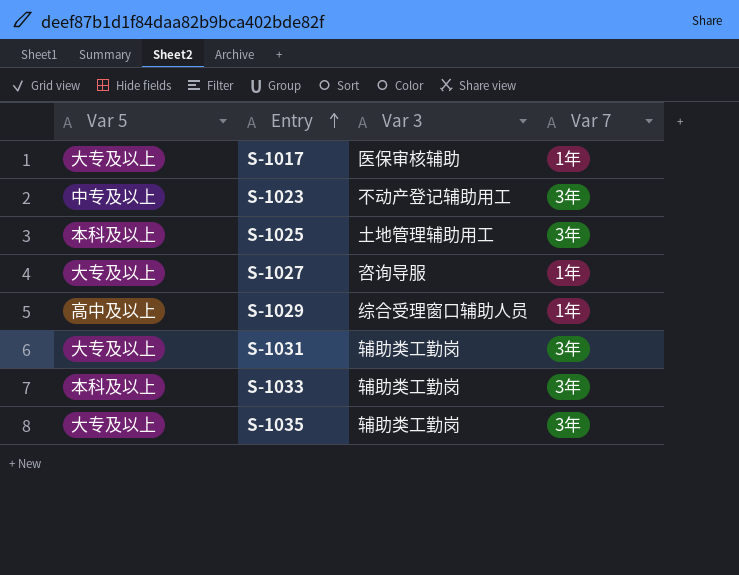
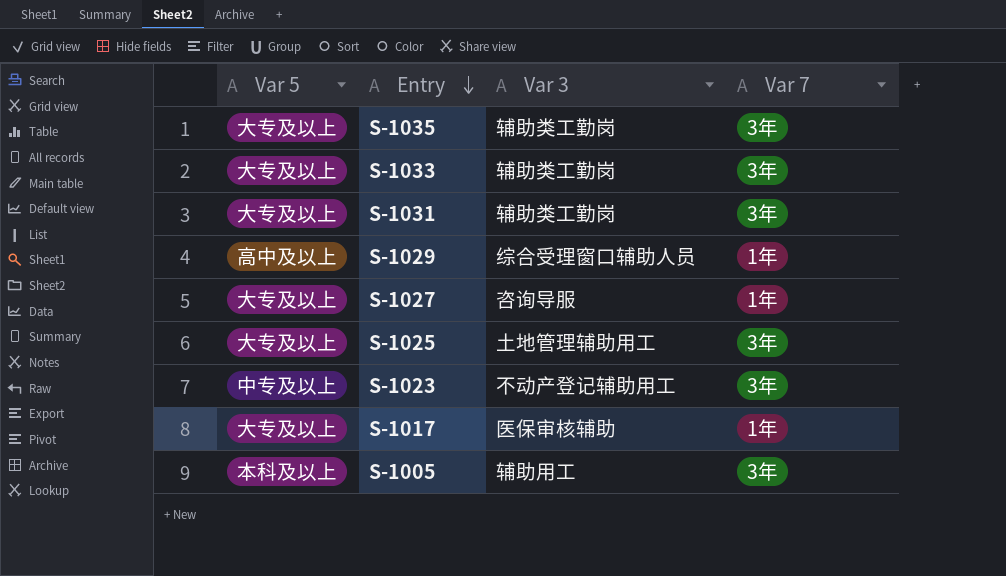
row order: Entry ascending -> Entry descending
S-1033 | Var 5: 本科及以上 -> 大专及以上
S-1025 | Var 5: 本科及以上 -> 大专及以上
row S-1005: none -> 本科及以上 | 辅助用工 | 3年

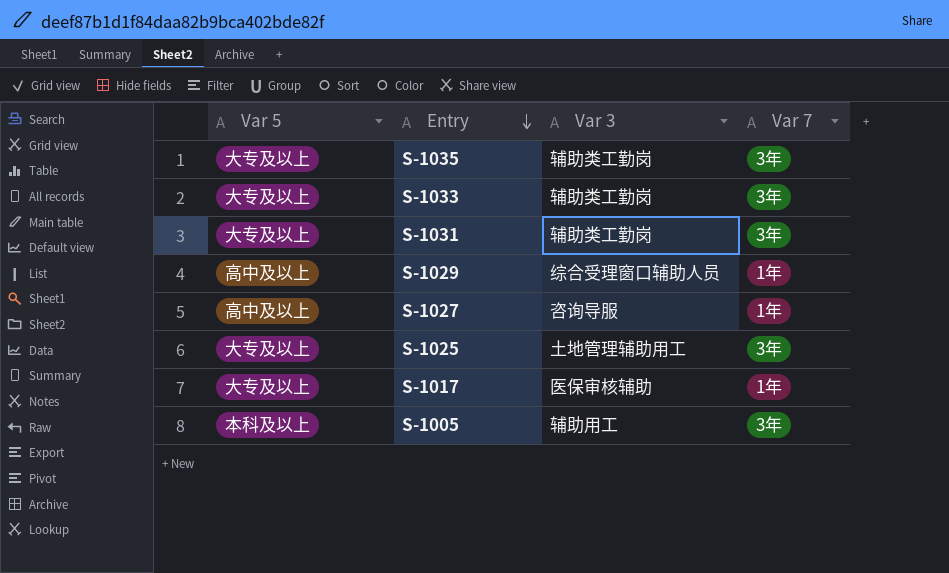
row S-1023: 中专及以上 | 不动产登记辅助用工 | 3年 -> none
S-1027 | Var 5: 大专及以上 -> 高中及以上

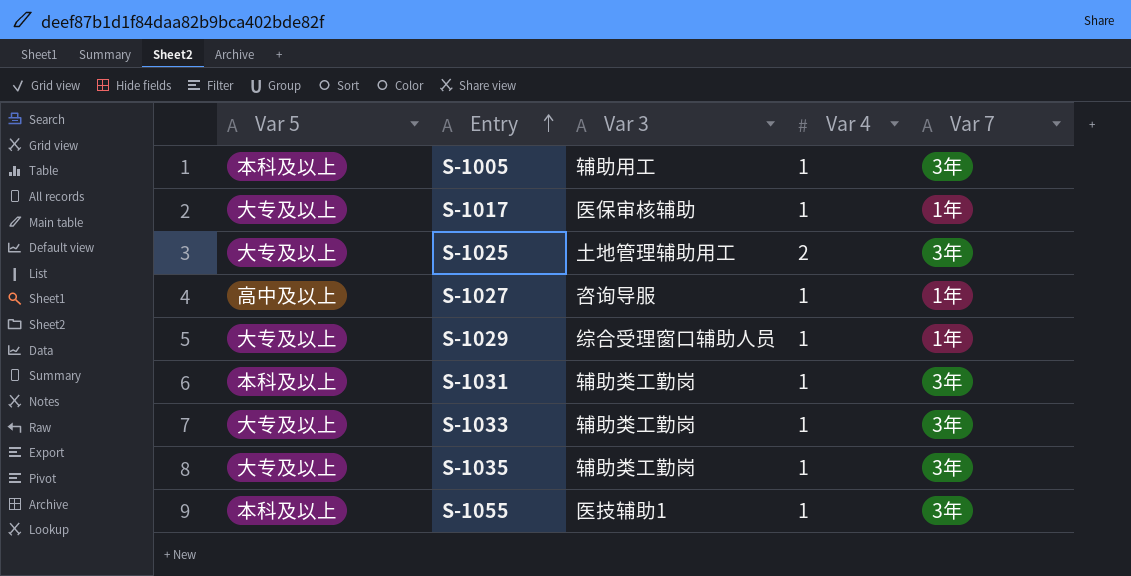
row order: Entry descending -> Entry ascending
column Var 4 | position: none -> 4
S-1029 | Var 5: 高中及以上 -> 大专及以上
S-1031 | Var 5: 大专及以上 -> 本科及以上
row S-1055: none -> 本科及以上 | 医技辅助1 | 1 | 3年

